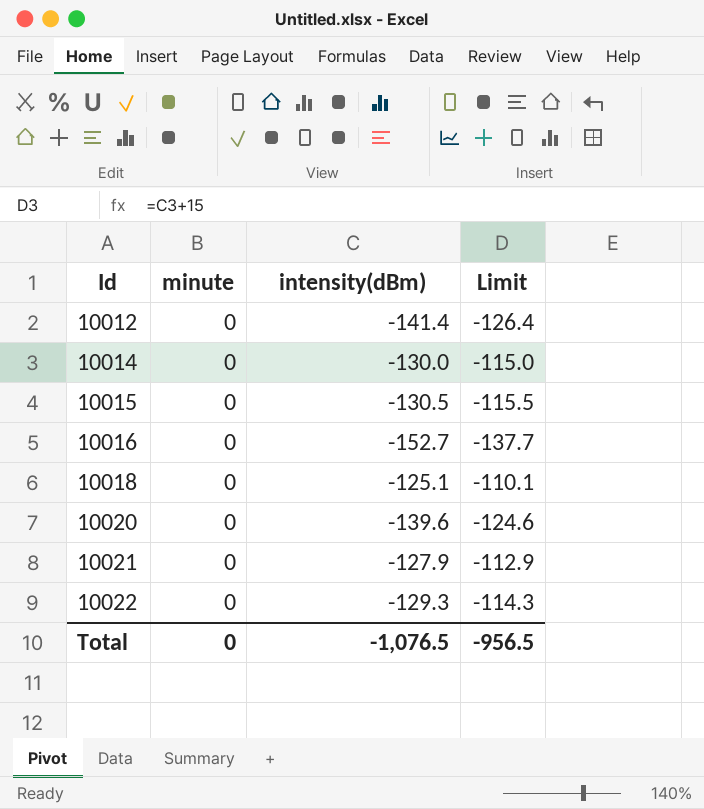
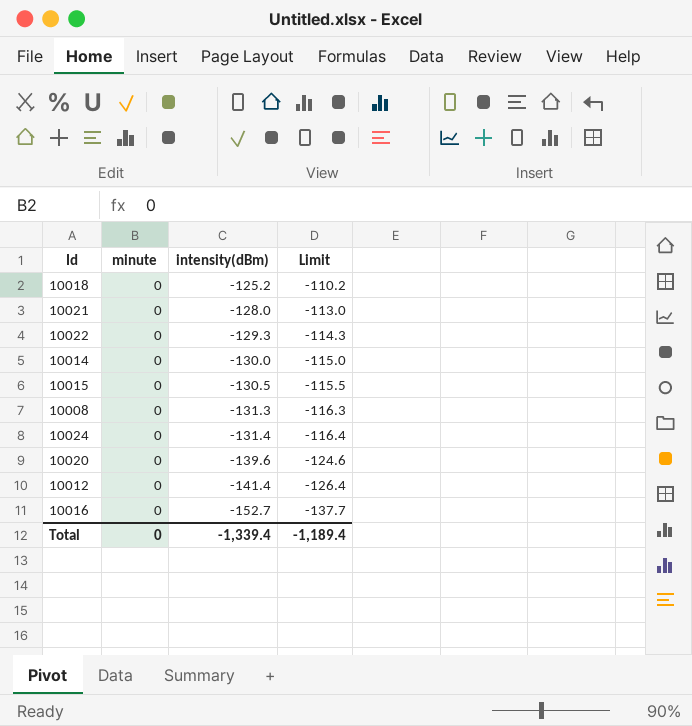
row order: Id ascending -> intensity(dBm) descending
10018 | intensity(dBm): -125.1 -> -125.2
10018 | Limit: -110.1 -> -110.2
10021 | intensity(dBm): -127.9 -> -128.0
10021 | Limit: -112.9 -> -113.0
row 10008: none -> 0 | -131.3 | -116.3
row 10024: none -> 0 | -131.4 | -116.4
Total | intensity(dBm): -1,076.5 -> -1,339.4
Total | Limit: -956.5 -> -1,189.4

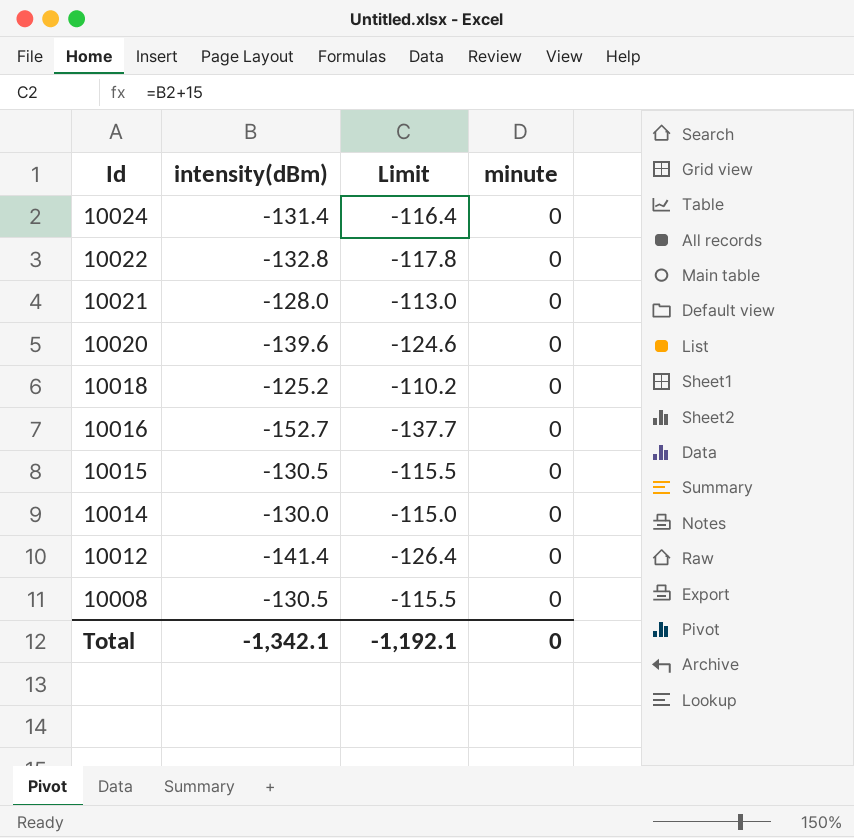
row order: intensity(dBm) descending -> Id descending
column minute | position: 2 -> 4
10022 | intensity(dBm): -129.3 -> -132.8
10022 | Limit: -114.3 -> -117.8
10008 | intensity(dBm): -131.3 -> -130.5
10008 | Limit: -116.3 -> -115.5
Total | intensity(dBm): -1,339.4 -> -1,342.1
Total | Limit: -1,189.4 -> -1,192.1

